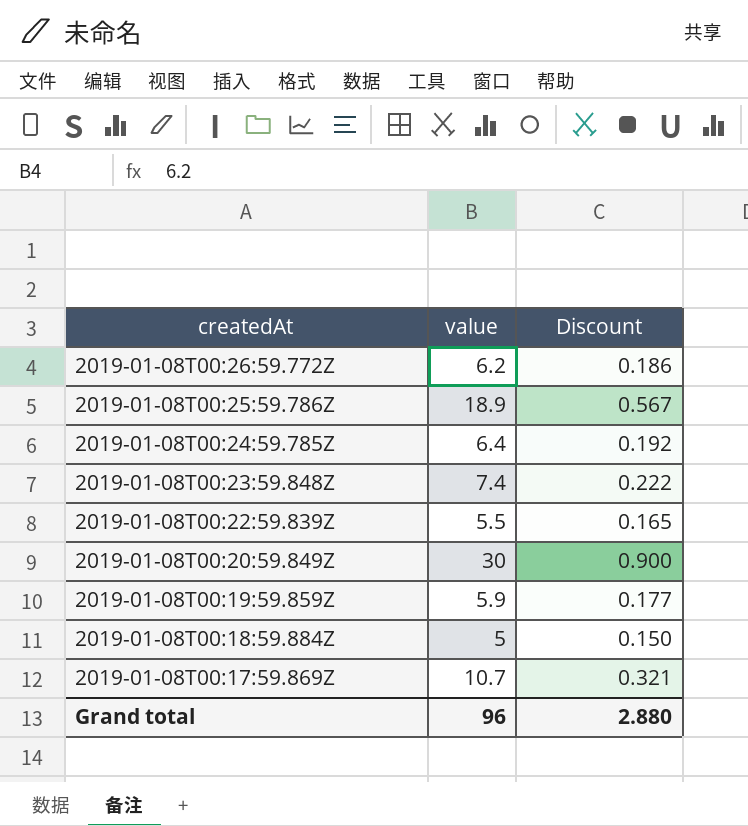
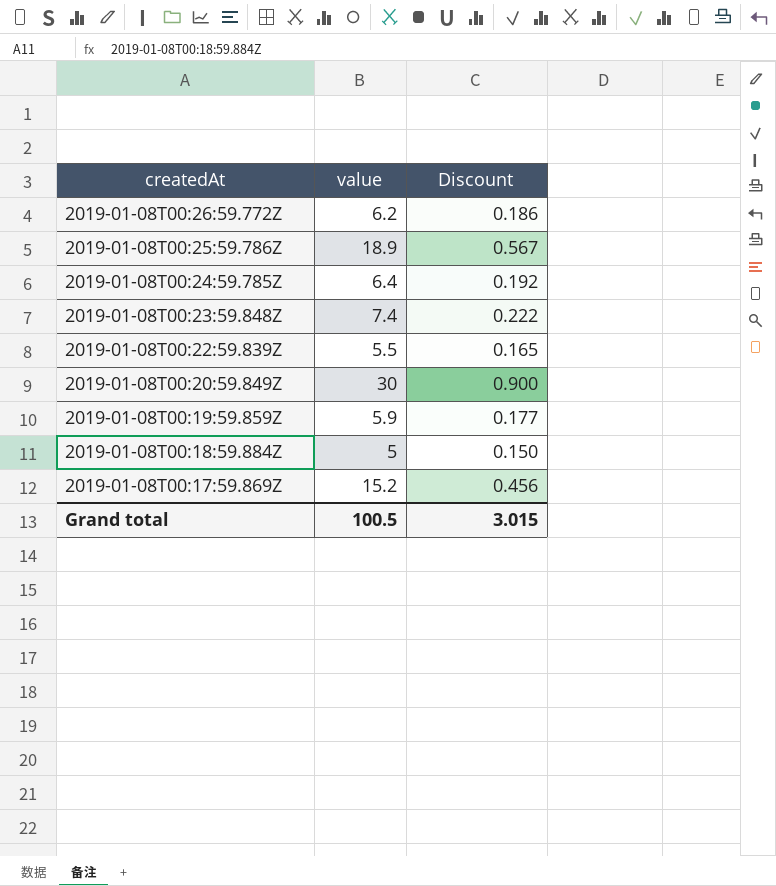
2019-01-08T00:17:59.869Z | value: 10.7 -> 15.2
2019-01-08T00:17:59.869Z | Discount: 0.321 -> 0.456
Grand total | value: 96 -> 100.5
Grand total | Discount: 2.880 -> 3.015

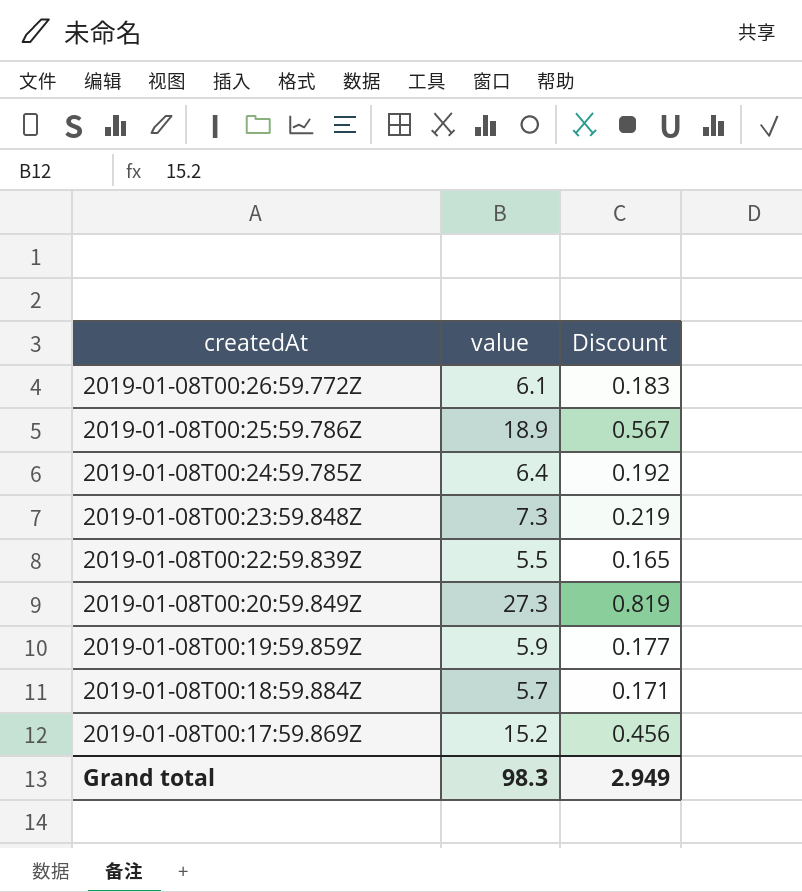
2019-01-08T00:26:59.772Z | value: 6.2 -> 6.1
2019-01-08T00:26:59.772Z | Discount: 0.186 -> 0.183
2019-01-08T00:23:59.848Z | value: 7.4 -> 7.3
2019-01-08T00:23:59.848Z | Discount: 0.222 -> 0.219
2019-01-08T00:20:59.849Z | value: 30 -> 27.3
2019-01-08T00:20:59.849Z | Discount: 0.900 -> 0.819
2019-01-08T00:18:59.884Z | value: 5 -> 5.7
2019-01-08T00:18:59.884Z | Discount: 0.150 -> 0.171
Grand total | value: 100.5 -> 98.3
Grand total | Discount: 3.015 -> 2.949

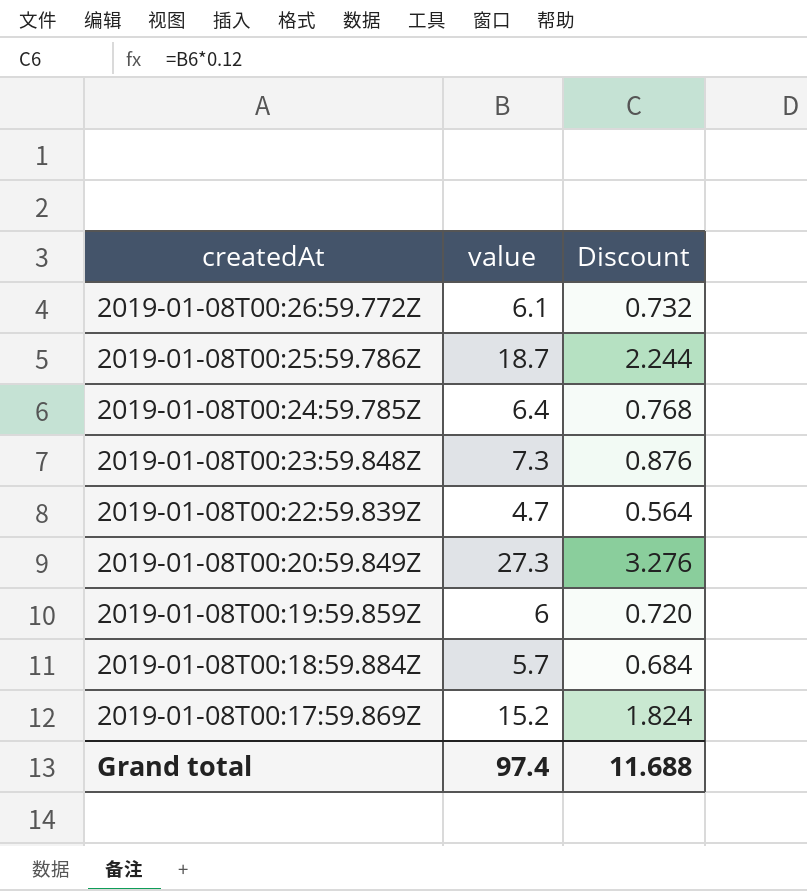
column Discount | formula: [value] * 0.03 -> [value] * 0.12
2019-01-08T00:25:59.786Z | value: 18.9 -> 18.7
2019-01-08T00:22:59.839Z | value: 5.5 -> 4.7
2019-01-08T00:19:59.859Z | value: 5.9 -> 6
Grand total | value: 98.3 -> 97.4
Grand total | Discount: 2.949 -> 11.688

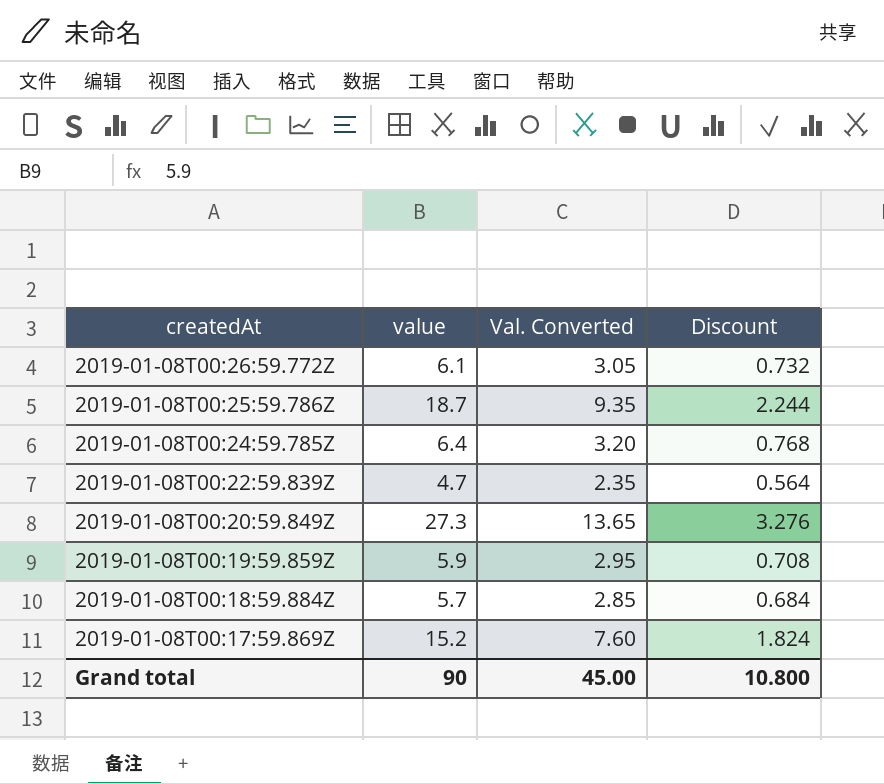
column Val. Converted | formula: none -> [value] * 0.5
row 2019-01-08T00:23:59.848Z: 7.3 | 0.876 -> none
2019-01-08T00:19:59.859Z | value: 6 -> 5.9
2019-01-08T00:19:59.859Z | Discount: 0.720 -> 0.708
Grand total | value: 97.4 -> 90
Grand total | Discount: 11.688 -> 10.800

